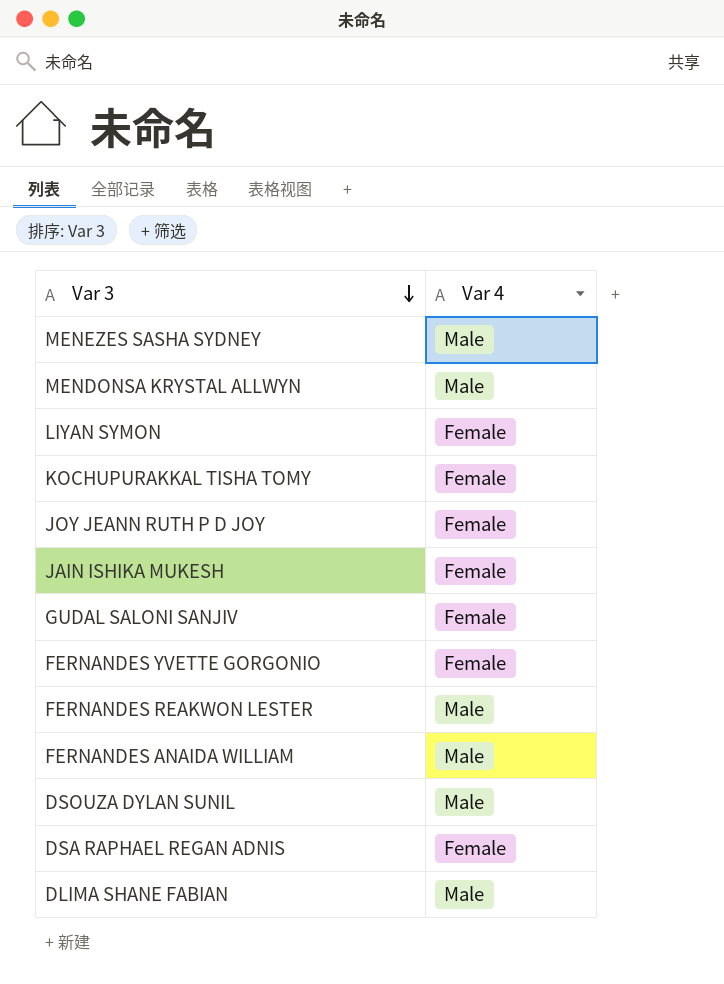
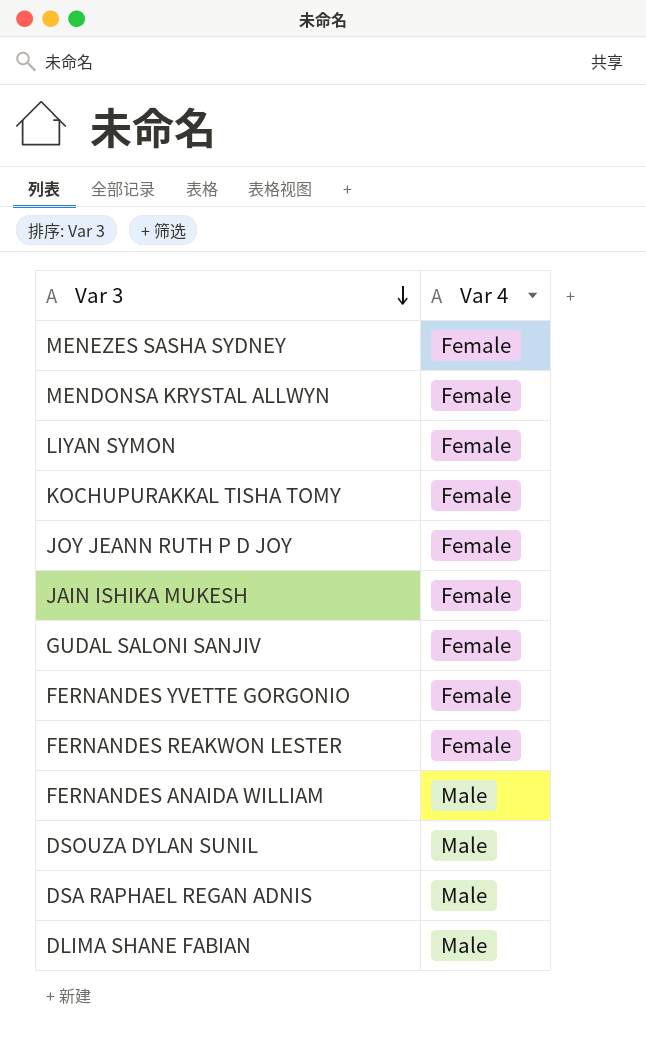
MENEZES SASHA SYDNEY | Var 4: Male -> Female
MENDONSA KRYSTAL ALLWYN | Var 4: Male -> Female
FERNANDES REAKWON LESTER | Var 4: Male -> Female
DSA RAPHAEL REGAN ADNIS | Var 4: Female -> Male

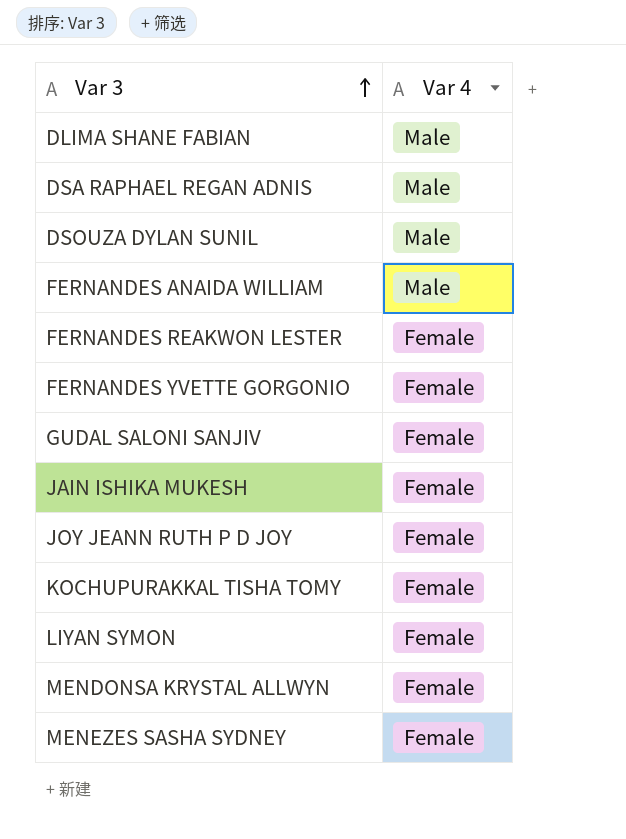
row order: Var 3 descending -> Var 3 ascending

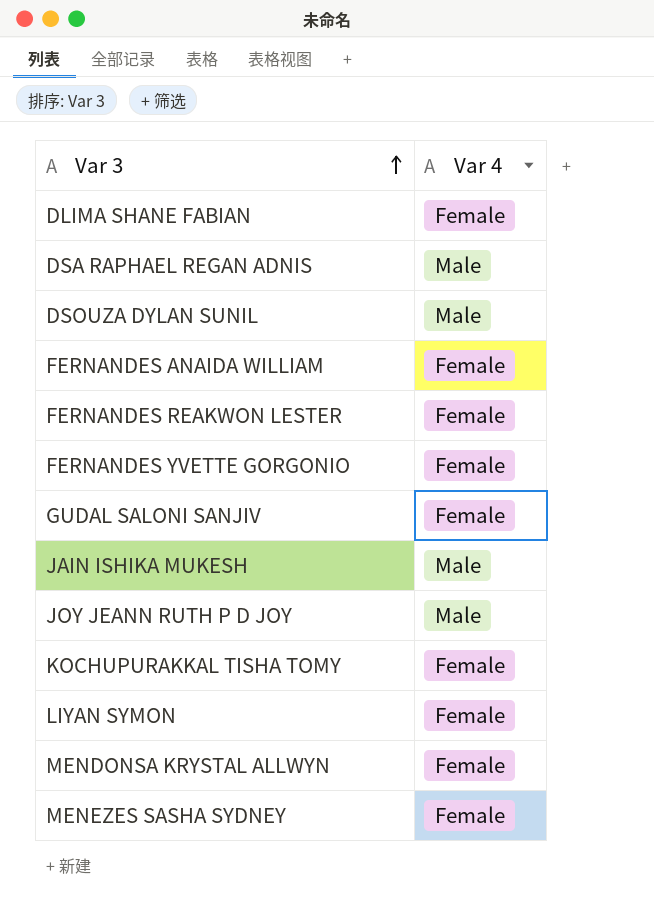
DLIMA SHANE FABIAN | Var 4: Male -> Female
FERNANDES ANAIDA WILLIAM | Var 4: Male -> Female
JAIN ISHIKA MUKESH | Var 4: Female -> Male
JOY JEANN RUTH P D JOY | Var 4: Female -> Male

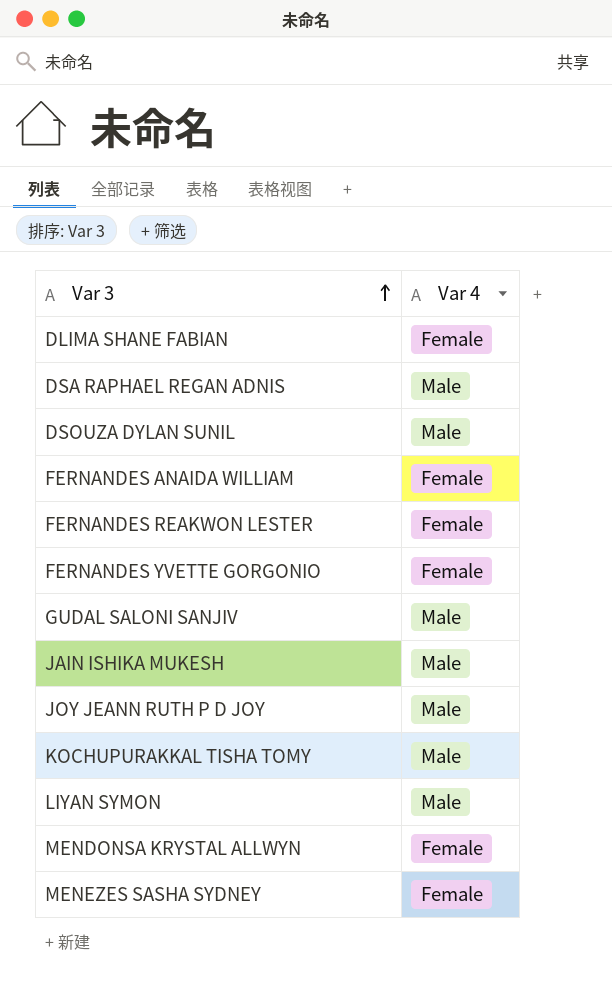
GUDAL SALONI SANJIV | Var 4: Female -> Male
KOCHUPURAKKAL TISHA TOMY | Var 4: Female -> Male
LIYAN SYMON | Var 4: Female -> Male

